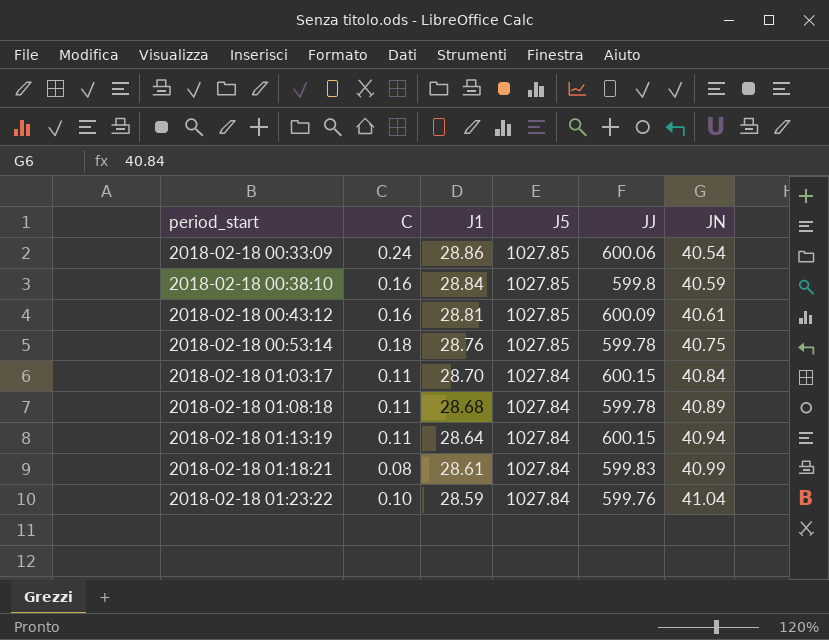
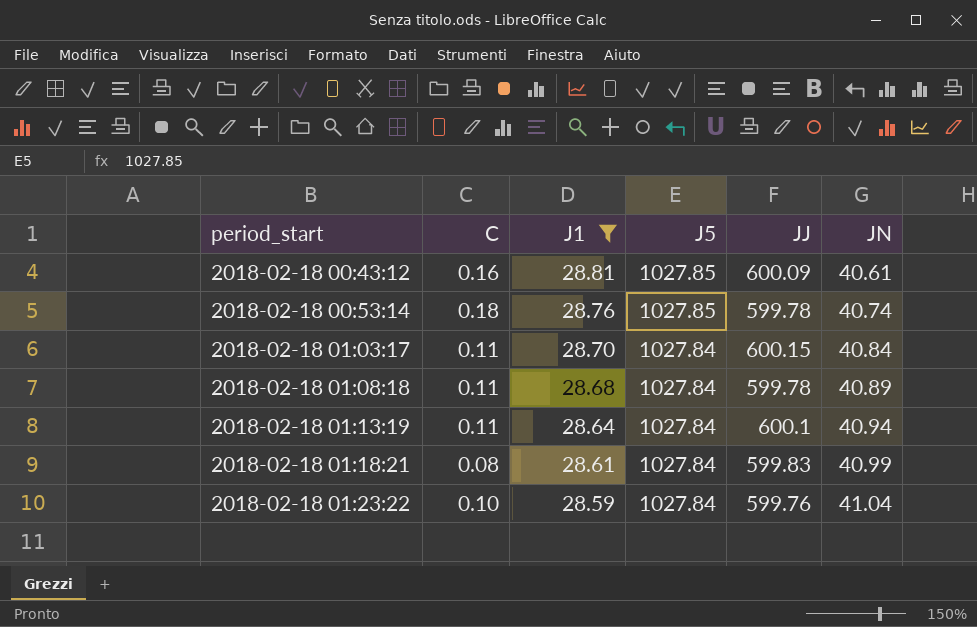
filter: none -> J1 <= 28.81
2018-02-18 00:53:14 | JN: 40.75 -> 40.74
2018-02-18 01:13:19 | JJ: 600.15 -> 600.1

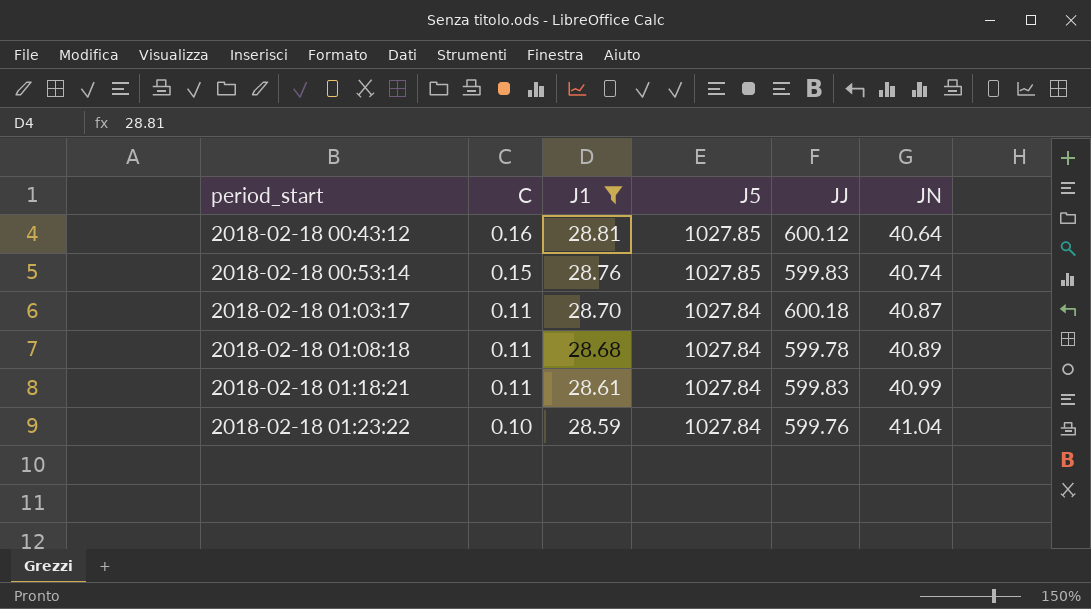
row 2018-02-18 01:13:19: 0.11 | 28.64 | 1027.84 | 600.1 | 40.94 -> none
2018-02-18 00:43:12 | JJ: 600.09 -> 600.12
2018-02-18 00:43:12 | JN: 40.61 -> 40.64
2018-02-18 00:53:14 | C: 0.18 -> 0.15
2018-02-18 00:53:14 | JJ: 599.78 -> 599.83
2018-02-18 01:03:17 | JJ: 600.15 -> 600.18
2018-02-18 01:03:17 | JN: 40.84 -> 40.87
2018-02-18 01:18:21 | C: 0.08 -> 0.11

